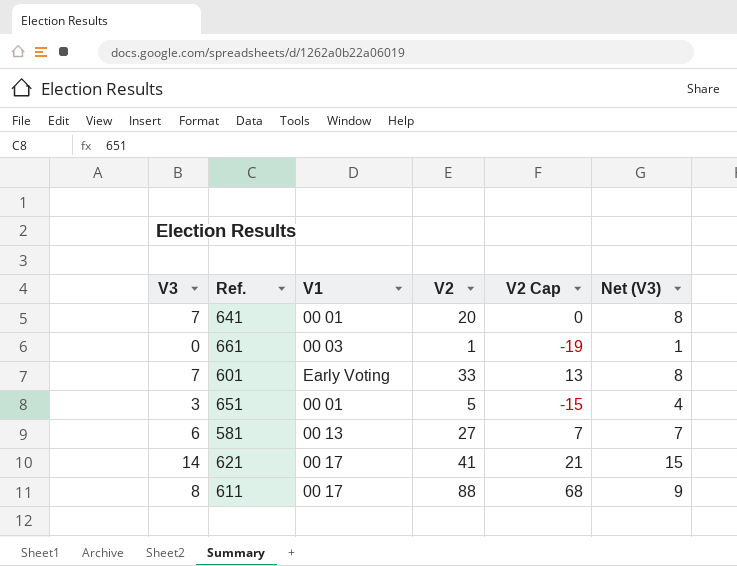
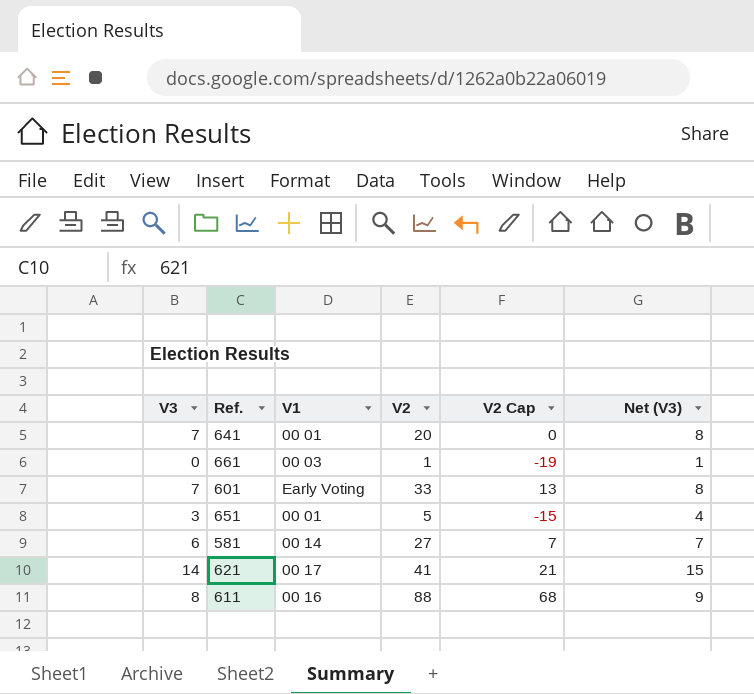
581 | V1: 00 13 -> 00 14
611 | V1: 00 17 -> 00 16

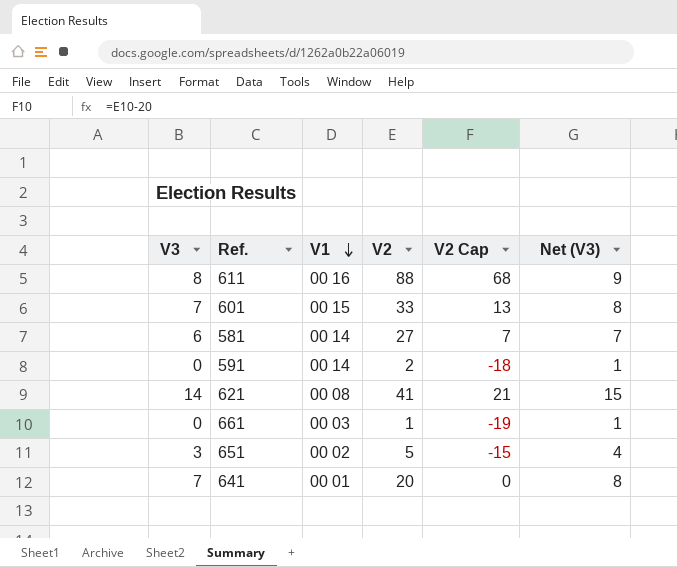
row order: none -> V1 descending
601 | V1: Early Voting -> 00 15
row 591: none -> 0 | 00 14 | 2 | -18 | 1
621 | V1: 00 17 -> 00 08
651 | V1: 00 01 -> 00 02

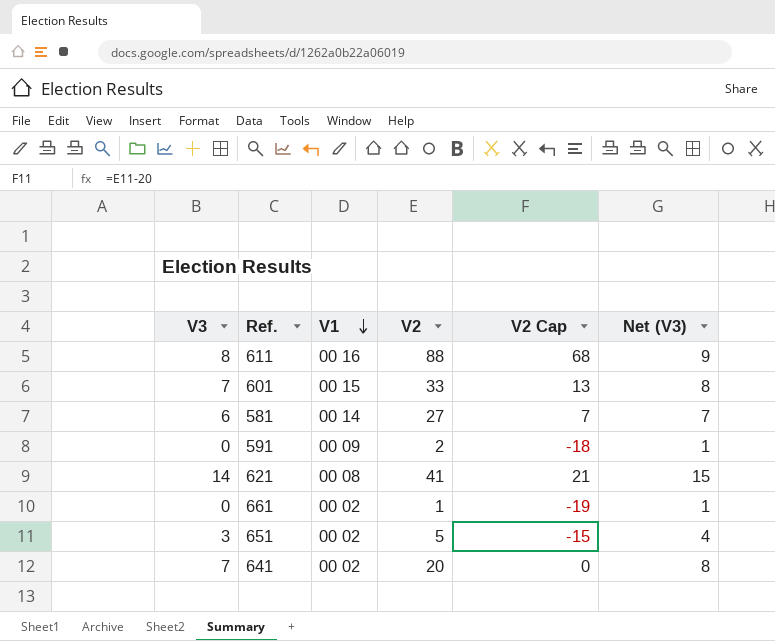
591 | V1: 00 14 -> 00 09
661 | V1: 00 03 -> 00 02
641 | V1: 00 01 -> 00 02

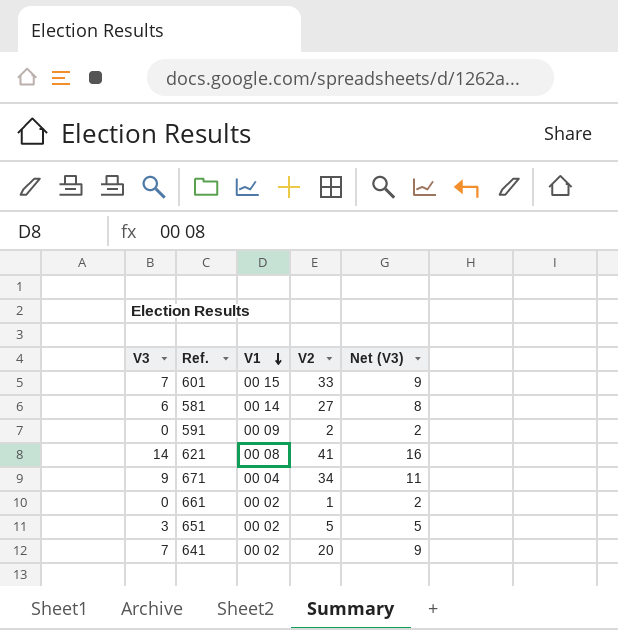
column V2 Cap | formula: [V2] - 20 -> none
column Net (V3) | formula: [V3] + 1 -> [V3] + 2
row 611: 8 | 00 16 | 88 | 68 | 9 -> none
row 671: none -> 9 | 00 04 | 34 | 11

